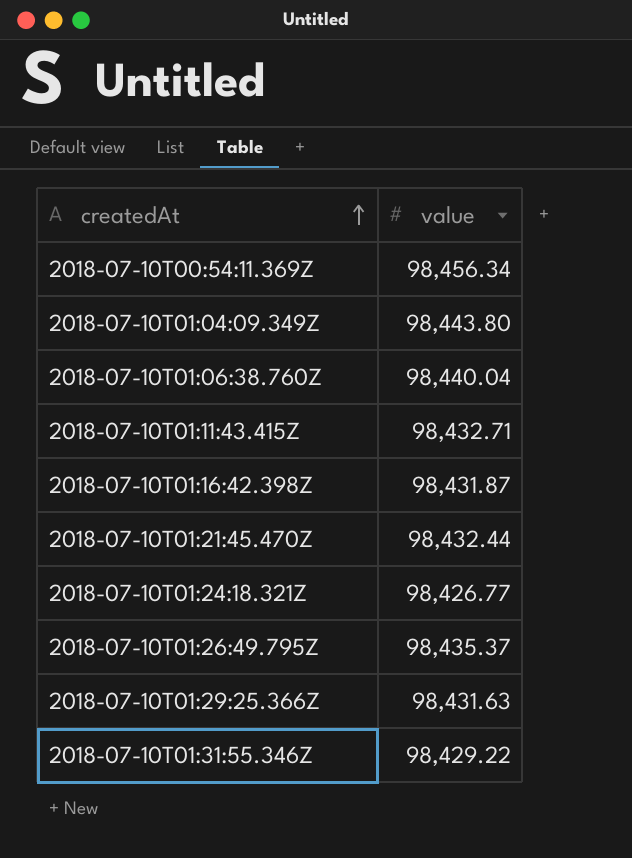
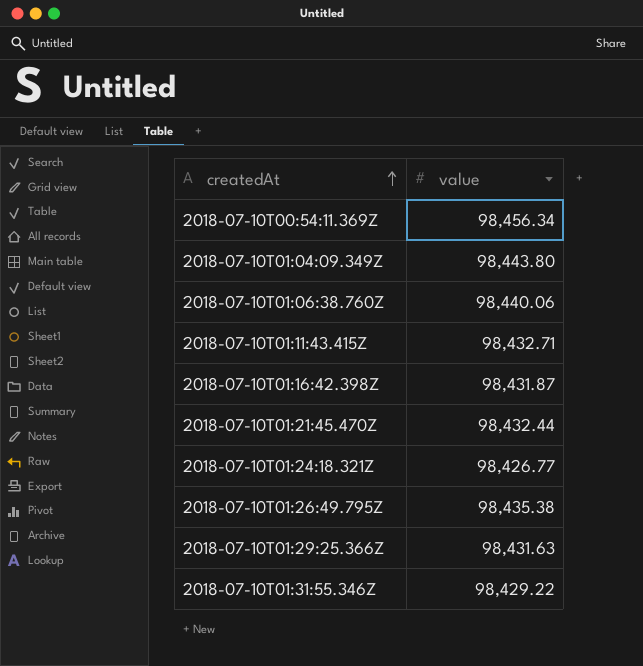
2018-07-10T01:06:38.760Z | value: 98,440.04 -> 98,440.06
2018-07-10T01:26:49.795Z | value: 98,435.37 -> 98,435.38

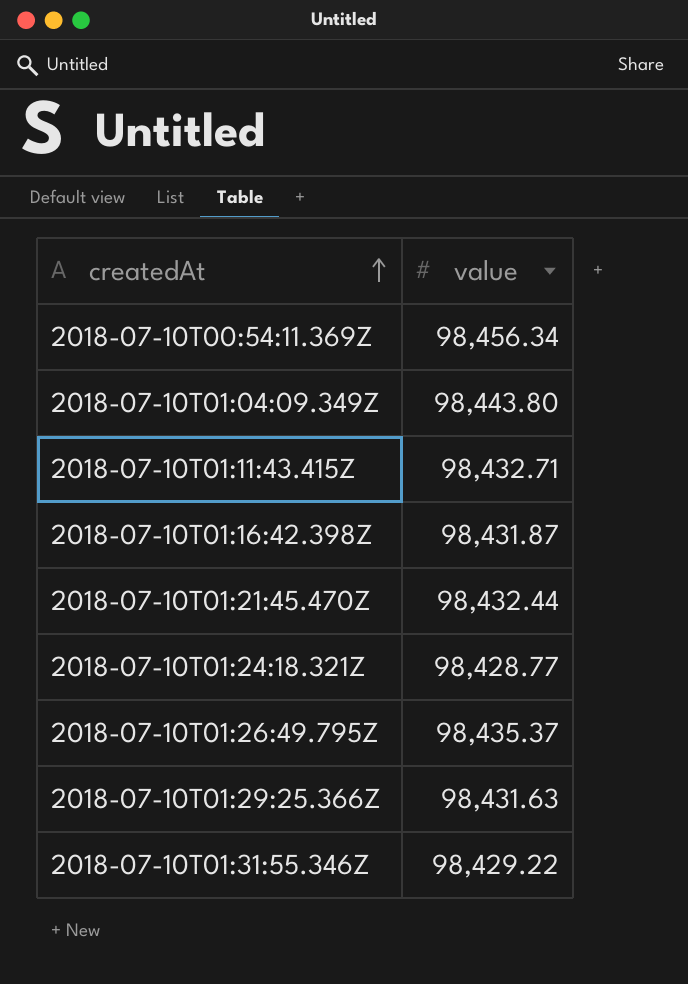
row 2018-07-10T01:06:38.760Z: 98,440.06 -> none
2018-07-10T01:24:18.321Z | value: 98,426.77 -> 98,428.77
2018-07-10T01:26:49.795Z | value: 98,435.38 -> 98,435.37

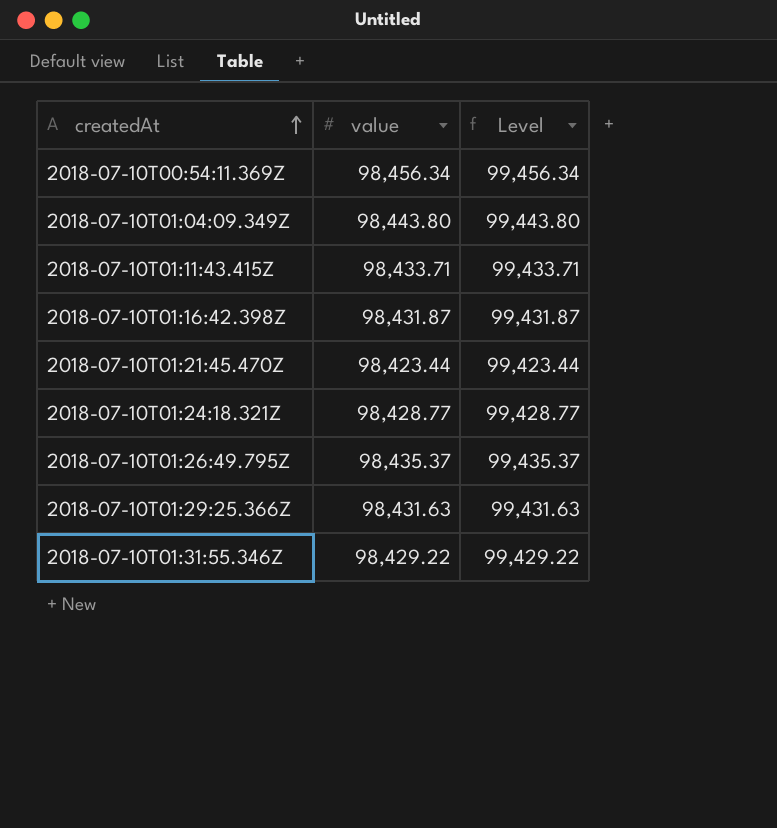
column Level | formula: none -> [value] + 1000
2018-07-10T01:11:43.415Z | value: 98,432.71 -> 98,433.71
2018-07-10T01:21:45.470Z | value: 98,432.44 -> 98,423.44

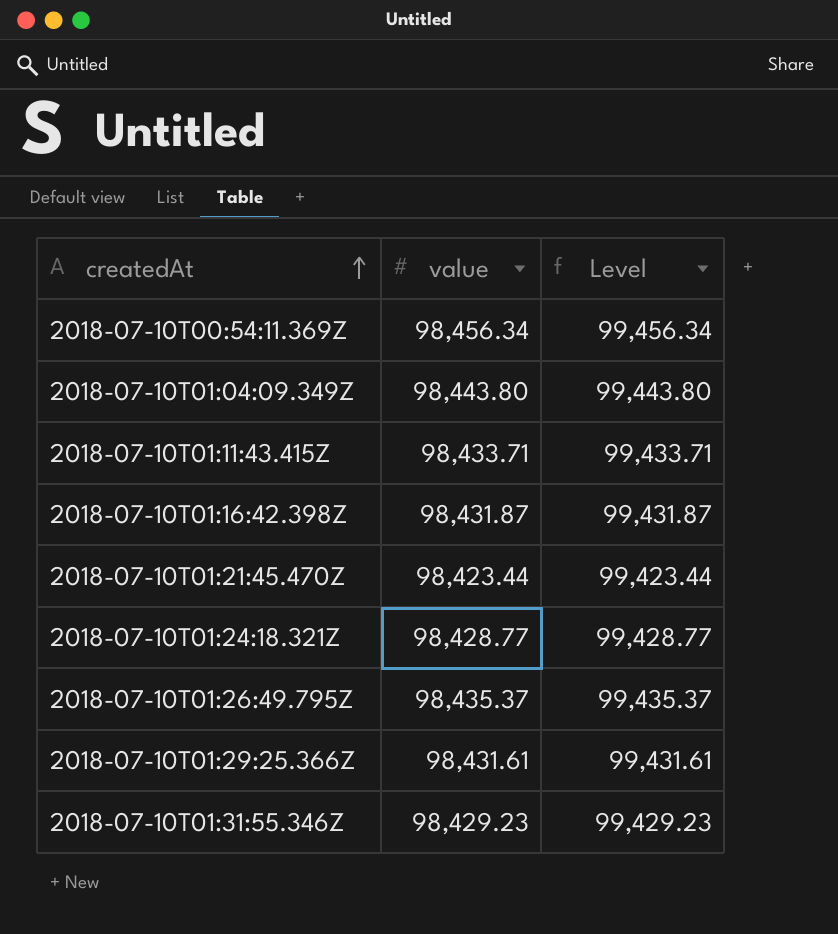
2018-07-10T01:29:25.366Z | value: 98,431.63 -> 98,431.61
2018-07-10T01:29:25.366Z | Level: 99,431.63 -> 99,431.61
2018-07-10T01:31:55.346Z | value: 98,429.22 -> 98,429.23
2018-07-10T01:31:55.346Z | Level: 99,429.22 -> 99,429.23

